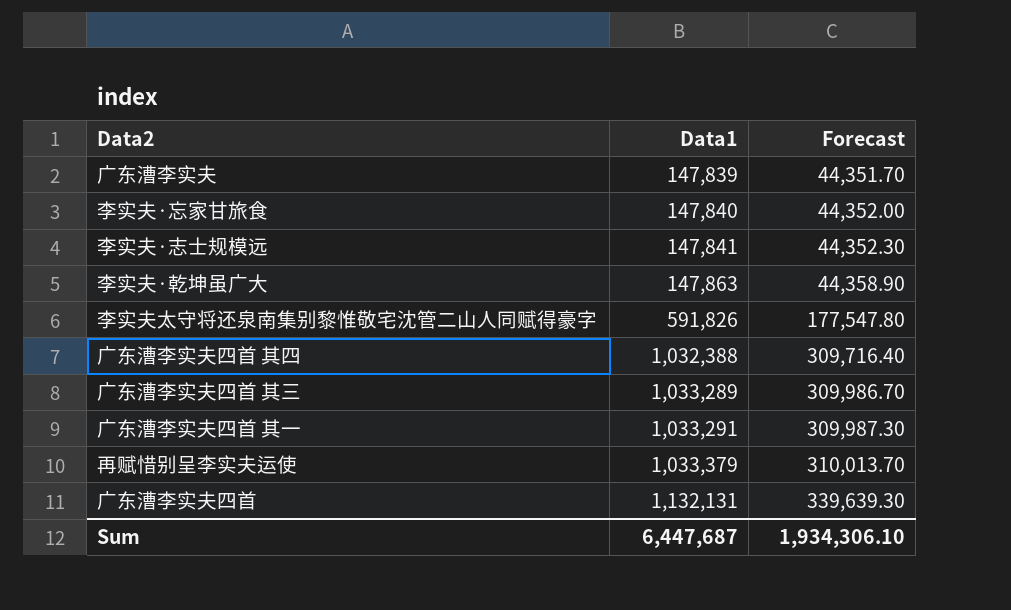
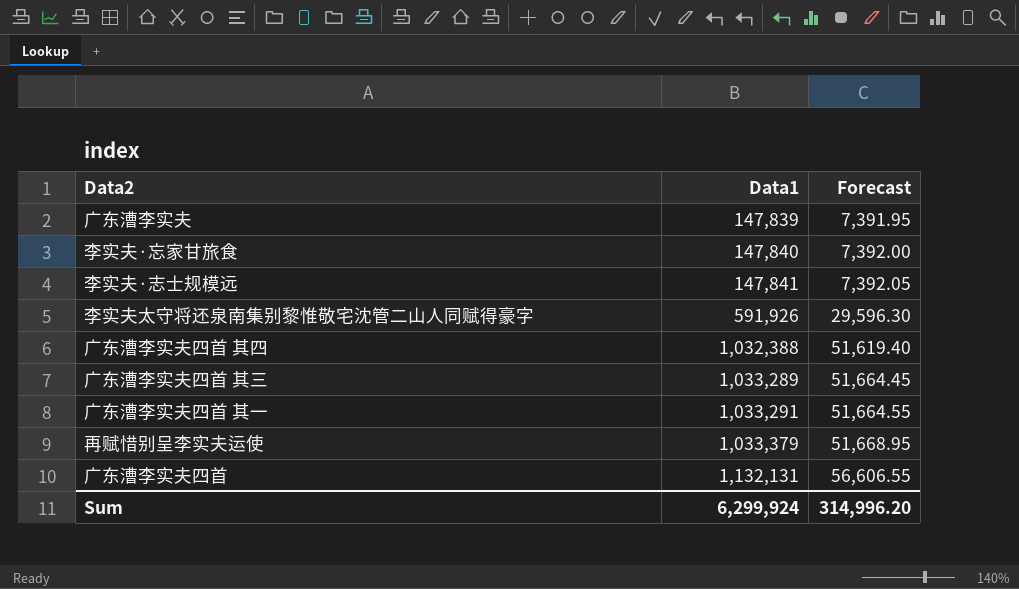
column Forecast | formula: [Data1] * 0.3 -> [Data1] * 0.05
row 李实夫·乾坤虽广大: 147,863 | 44,358.90 -> none
李实夫太守将还泉南集别黎惟敬宅沈管二山人同赋得豪字 | Data1: 591,826 -> 591,926
Sum | Data1: 6,447,687 -> 6,299,924
Sum | Forecast: 1,934,306.10 -> 314,996.20

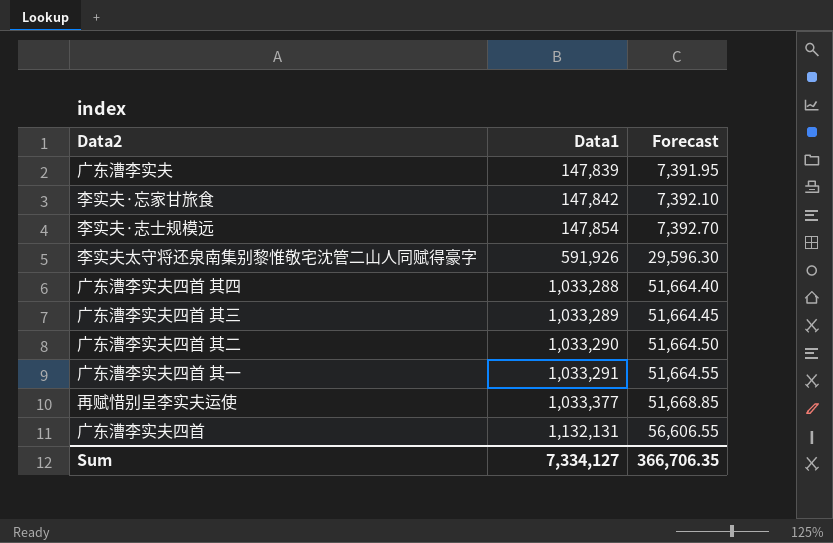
李实夫·忘家甘旅食 | Data1: 147,840 -> 147,842
李实夫·忘家甘旅食 | Forecast: 7,392.00 -> 7,392.10
李实夫·志士规模远 | Data1: 147,841 -> 147,854
李实夫·志士规模远 | Forecast: 7,392.05 -> 7,392.70
广东漕李实夫四首 其四 | Data1: 1,032,388 -> 1,033,288
广东漕李实夫四首 其四 | Forecast: 51,619.40 -> 51,664.40
row 广东漕李实夫四首 其二: none -> 1,033,290 | 51,664.50
再赋惜别呈李实夫运使 | Data1: 1,033,379 -> 1,033,377
再赋惜别呈李实夫运使 | Forecast: 51,668.95 -> 51,668.85
Sum | Data1: 6,299,924 -> 7,334,127
Sum | Forecast: 314,996.20 -> 366,706.35

